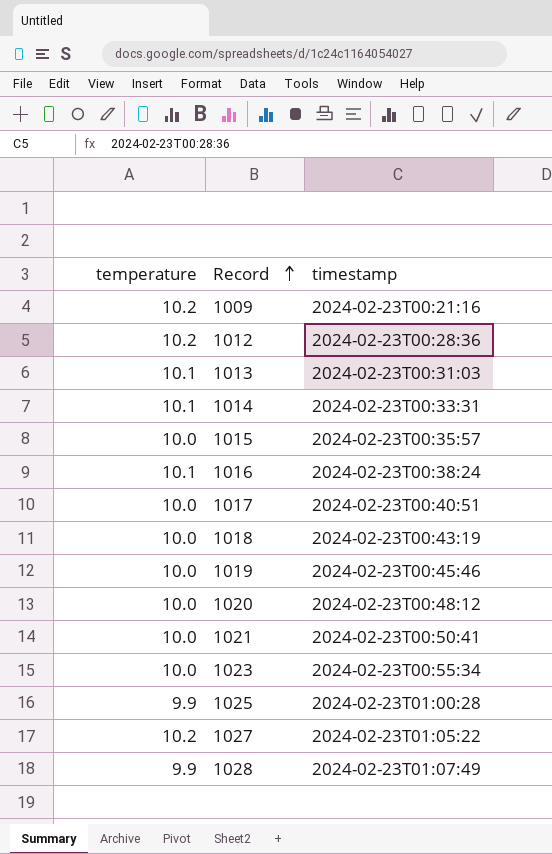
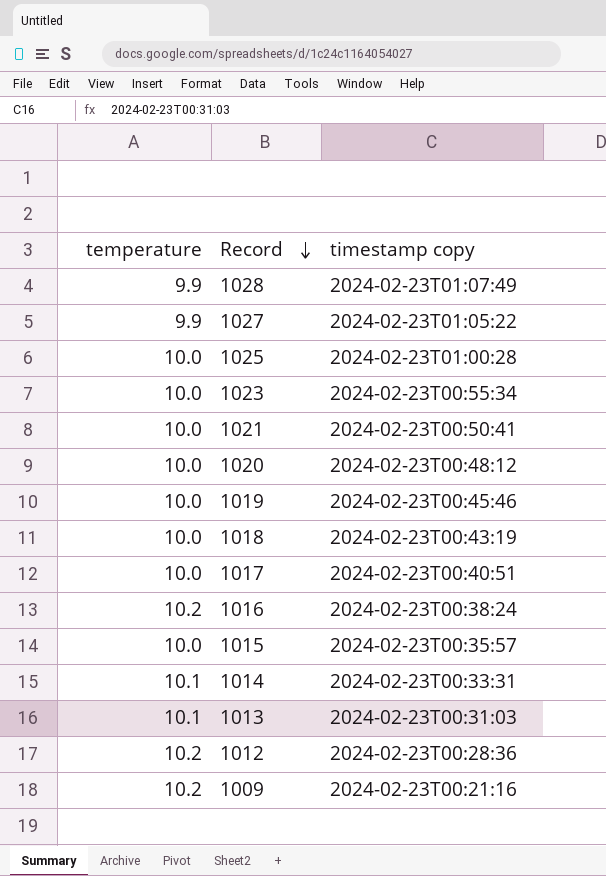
row order: Record ascending -> Record descending
column name: timestamp -> timestamp copy
1027 | temperature: 10.2 -> 9.9
1025 | temperature: 9.9 -> 10.0
1016 | temperature: 10.1 -> 10.2

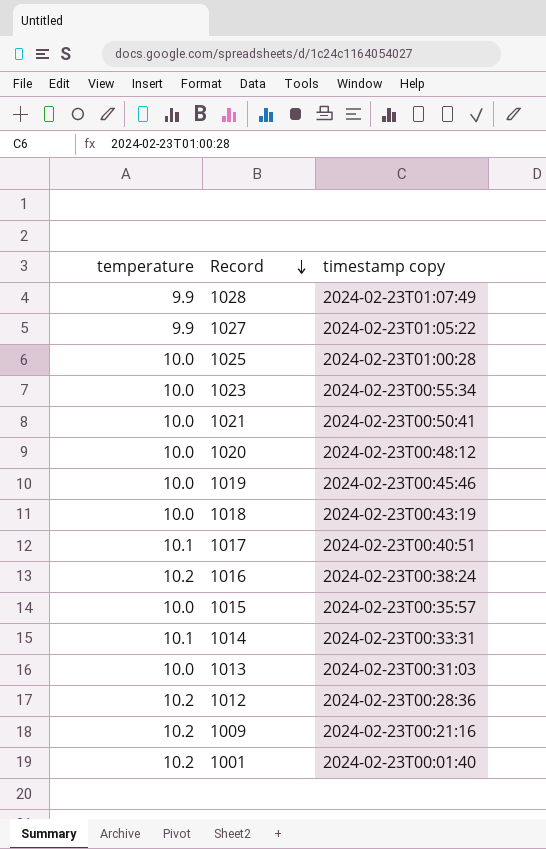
1017 | temperature: 10.0 -> 10.1
1013 | temperature: 10.1 -> 10.0
row 1001: none -> 10.2 | 2024-02-23T00:01:40

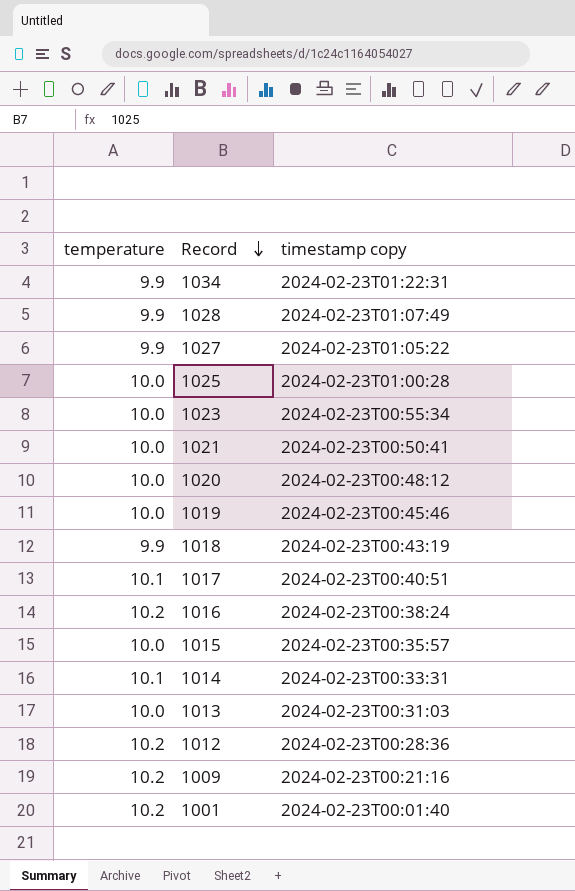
row 1034: none -> 9.9 | 2024-02-23T01:22:31
1018 | temperature: 10.0 -> 9.9

